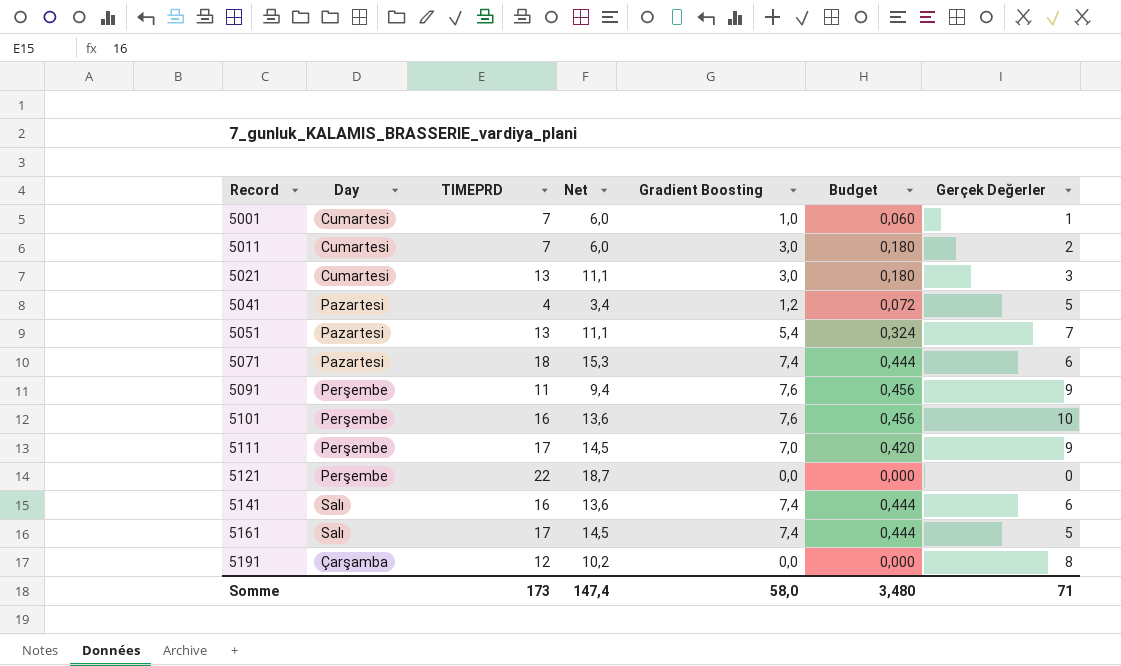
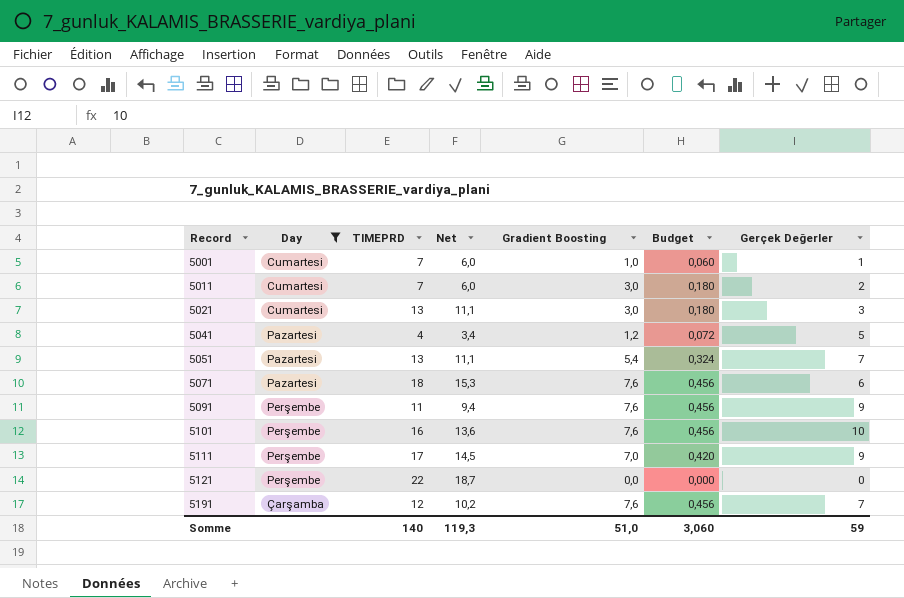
filter: none -> Day != Salı
5071 | Gradient Boosting: 7,4 -> 7,6
5071 | Budget: 0,444 -> 0,456
5191 | Gradient Boosting: 0,0 -> 7,6
5191 | Budget: 0,000 -> 0,456
5191 | Gerçek Değerler: 8 -> 7
Somme | TIMEPRD: 173 -> 140
Somme | Net: 147,4 -> 119,3
Somme | Gradient Boosting: 58,0 -> 51,0
Somme | Budget: 3,480 -> 3,060
Somme | Gerçek Değerler: 71 -> 59

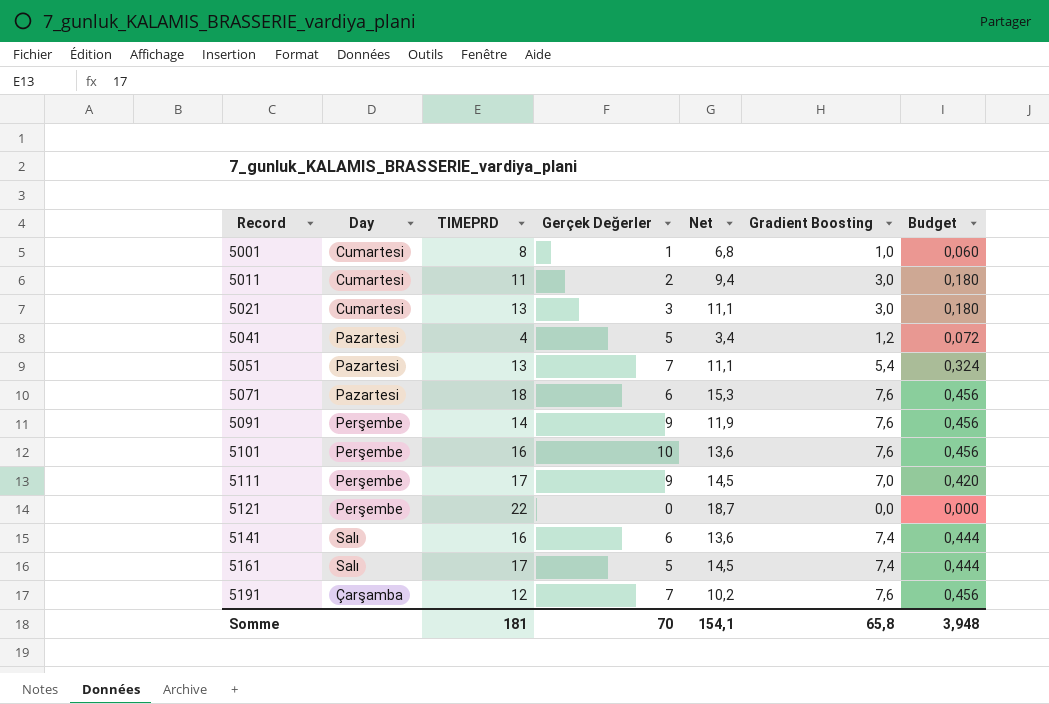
filter: Day != Salı -> none
column Gerçek Değerler | position: 7 -> 4
5001 | TIMEPRD: 7 -> 8
5001 | Net: 6,0 -> 6,8
5011 | TIMEPRD: 7 -> 11
5011 | Net: 6,0 -> 9,4
5091 | TIMEPRD: 11 -> 14
5091 | Net: 9,4 -> 11,9
Somme | TIMEPRD: 140 -> 181
Somme | Gerçek Değerler: 59 -> 70
Somme | Net: 119,3 -> 154,1
Somme | Gradient Boosting: 51,0 -> 65,8
Somme | Budget: 3,060 -> 3,948

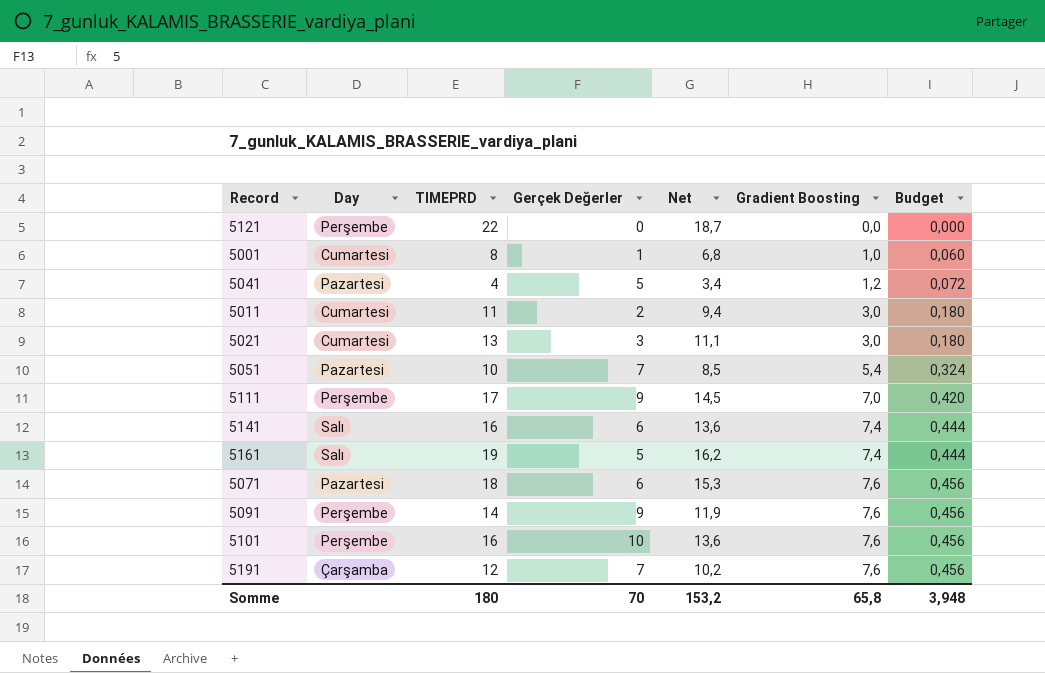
row order: Record ascending -> Gradient Boosting ascending
5051 | TIMEPRD: 13 -> 10
5051 | Net: 11,1 -> 8,5
5161 | TIMEPRD: 17 -> 19
5161 | Net: 14,5 -> 16,2
Somme | TIMEPRD: 181 -> 180
Somme | Net: 154,1 -> 153,2

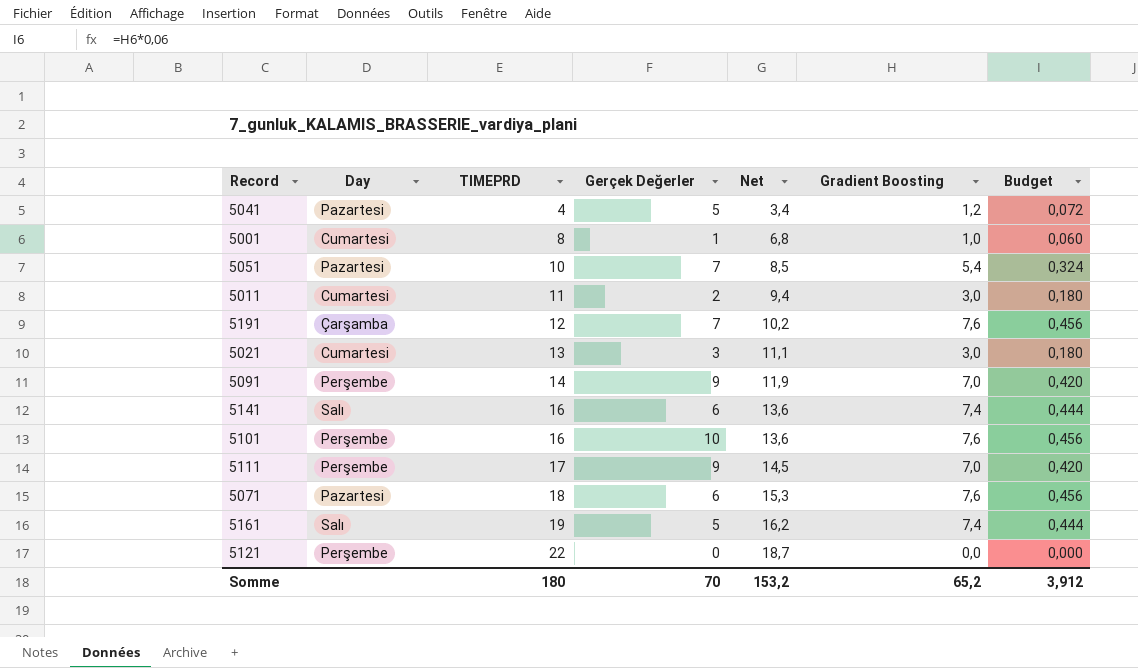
row order: Gradient Boosting ascending -> TIMEPRD ascending
5091 | Gradient Boosting: 7,6 -> 7,0
5091 | Budget: 0,456 -> 0,420
Somme | Gradient Boosting: 65,8 -> 65,2
Somme | Budget: 3,948 -> 3,912

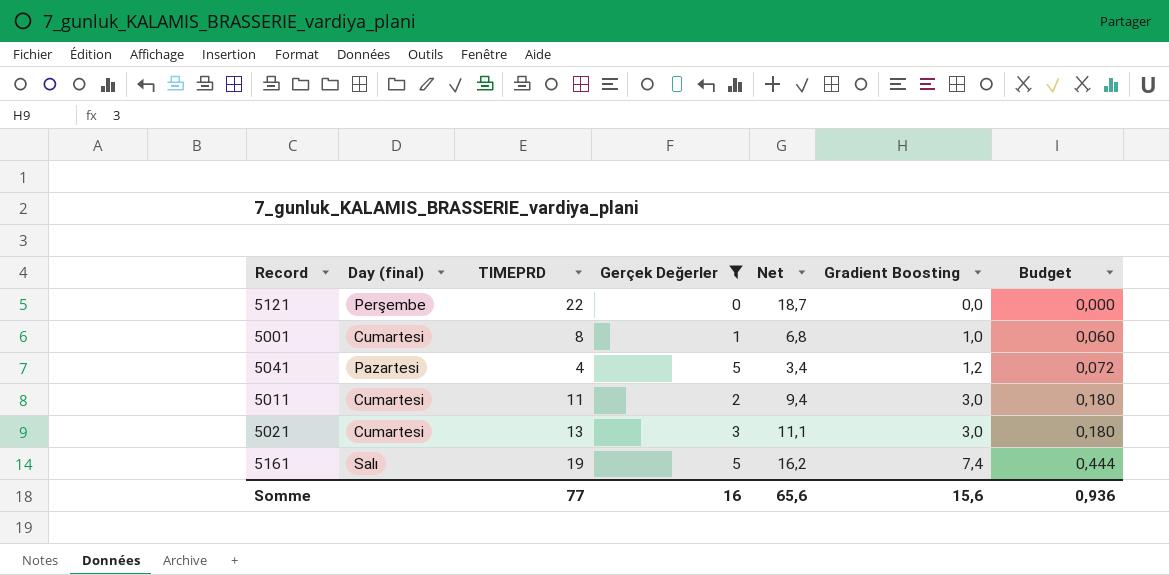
filter: none -> Gerçek Değerler <= 5
row order: TIMEPRD ascending -> Gradient Boosting ascending
column name: Day -> Day (final)
Somme | TIMEPRD: 180 -> 77
Somme | Gerçek Değerler: 70 -> 16
Somme | Net: 153,2 -> 65,6
Somme | Gradient Boosting: 65,2 -> 15,6
Somme | Budget: 3,912 -> 0,936

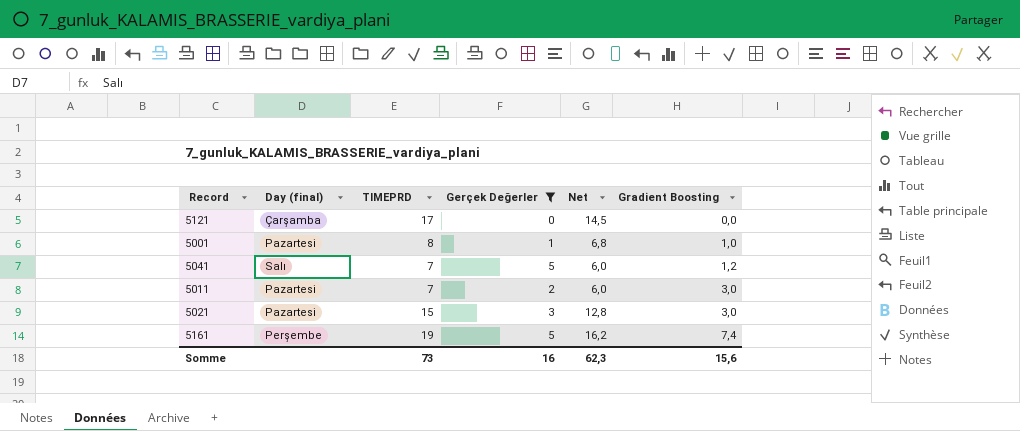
column Budget | formula: [Gradient Boosting] * 0,06 -> none
5121 | Day (final): Perşembe -> Çarşamba
5121 | TIMEPRD: 22 -> 17
5121 | Net: 18,7 -> 14,5
5001 | Day (final): Cumartesi -> Pazartesi
5041 | Day (final): Pazartesi -> Salı
5041 | TIMEPRD: 4 -> 7
5041 | Net: 3,4 -> 6,0
5011 | Day (final): Cumartesi -> Pazartesi
5011 | TIMEPRD: 11 -> 7
5011 | Net: 9,4 -> 6,0
5021 | Day (final): Cumartesi -> Pazartesi
5021 | TIMEPRD: 13 -> 15
5021 | Net: 11,1 -> 12,8
5161 | Day (final): Salı -> Perşembe
Somme | TIMEPRD: 77 -> 73
Somme | Net: 65,6 -> 62,3

